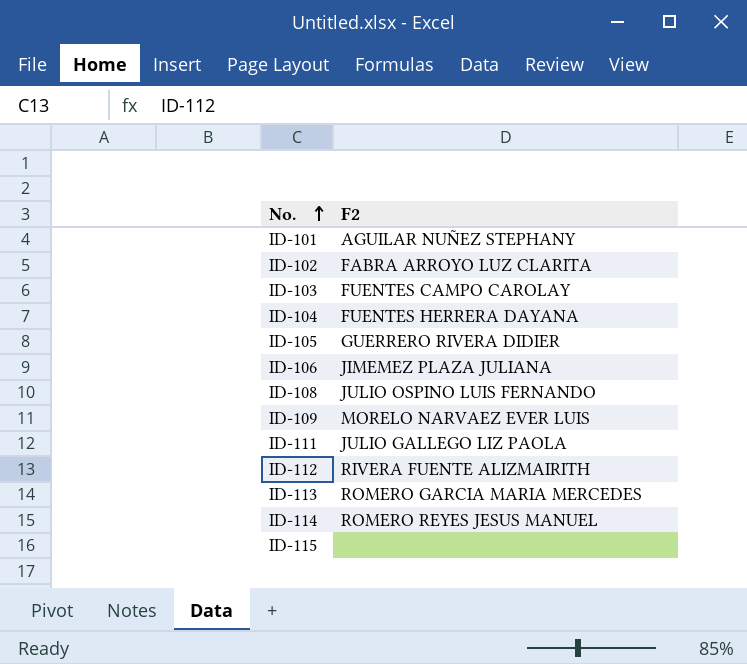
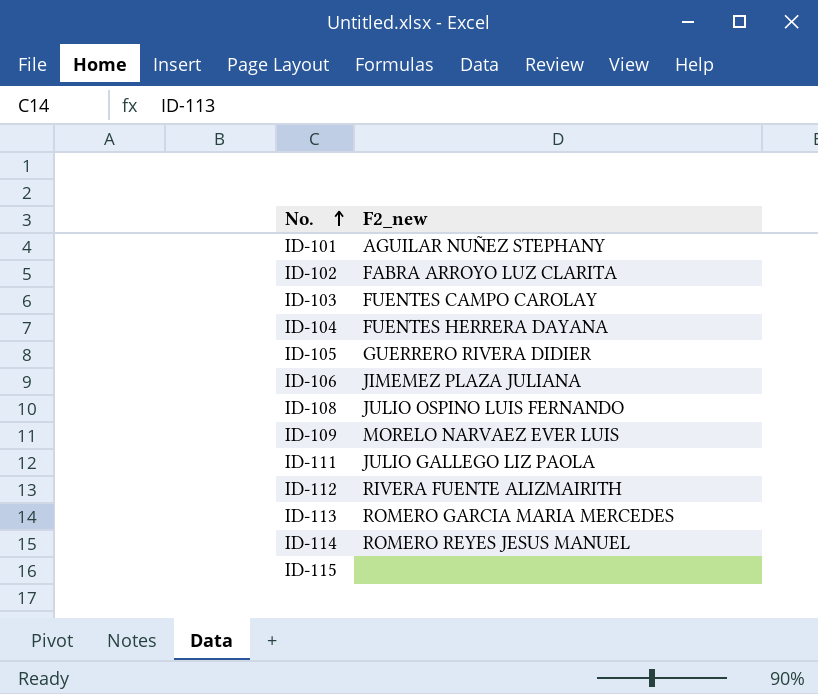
column name: F2 -> F2_new

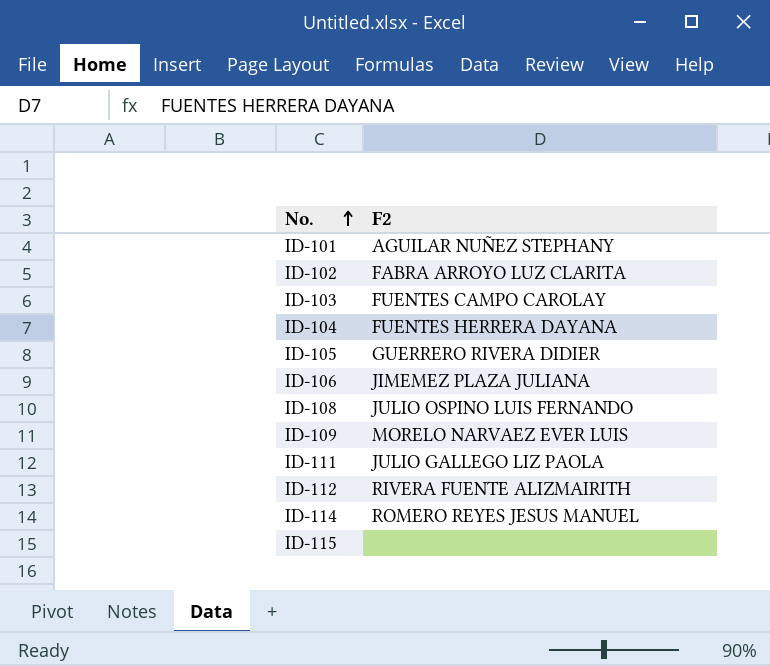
column name: F2_new -> F2
row ID-113: ROMERO GARCIA MARIA MERCEDES -> none

